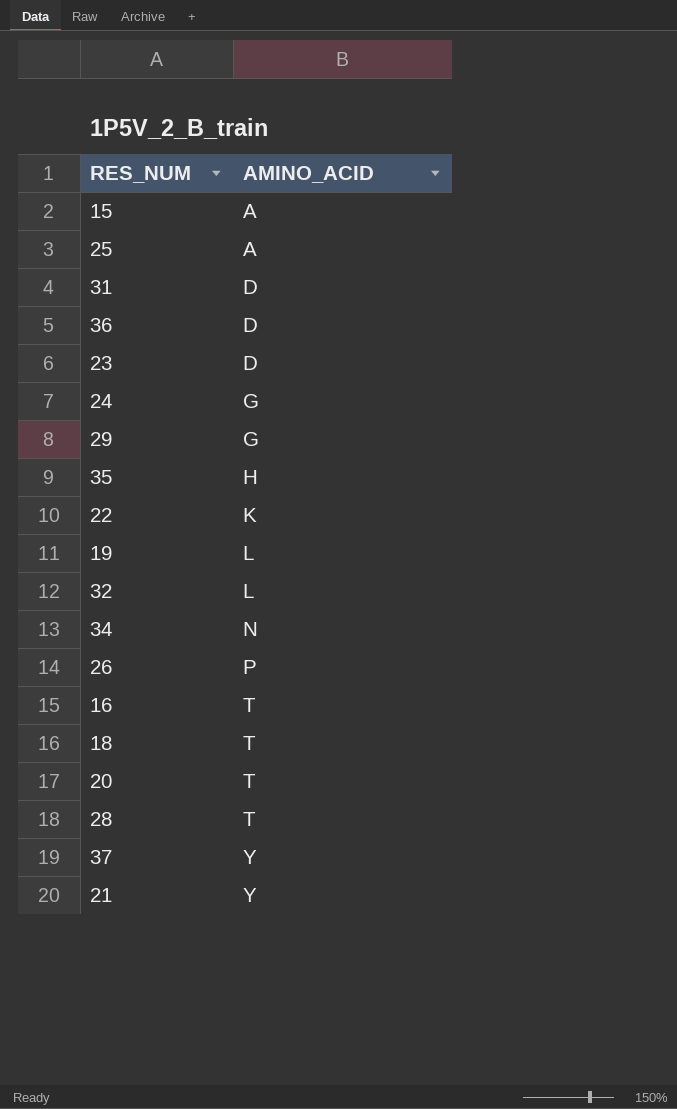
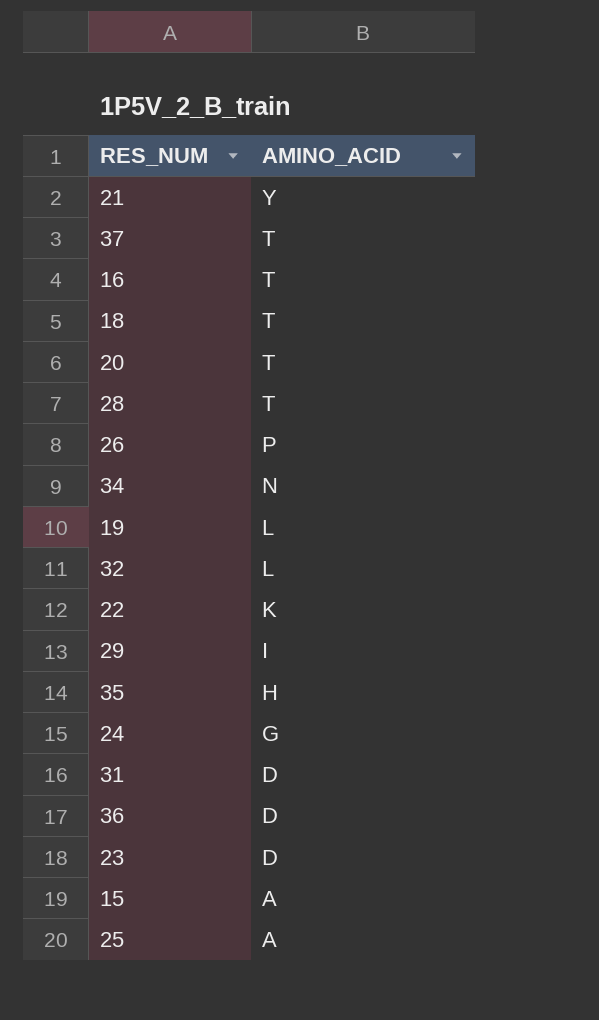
row order: AMINO_ACID ascending -> AMINO_ACID descending
37 | AMINO_ACID: Y -> T
29 | AMINO_ACID: G -> I

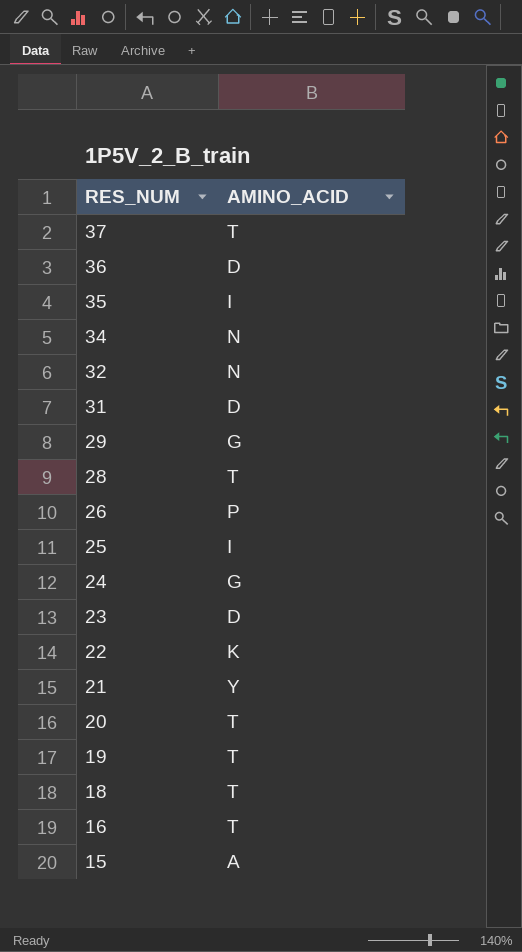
row order: AMINO_ACID descending -> RES_NUM descending
35 | AMINO_ACID: H -> I
32 | AMINO_ACID: L -> N
29 | AMINO_ACID: I -> G
25 | AMINO_ACID: A -> I
19 | AMINO_ACID: L -> T

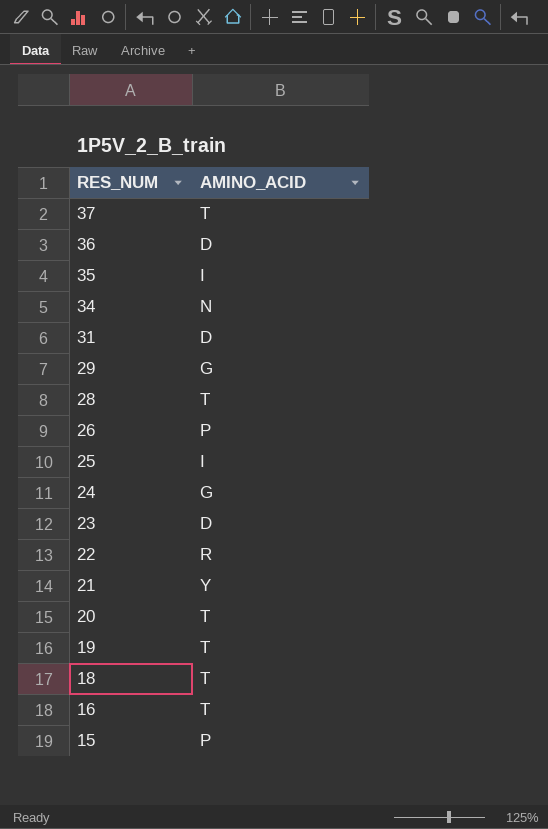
row 32: N -> none
22 | AMINO_ACID: K -> R
15 | AMINO_ACID: A -> P

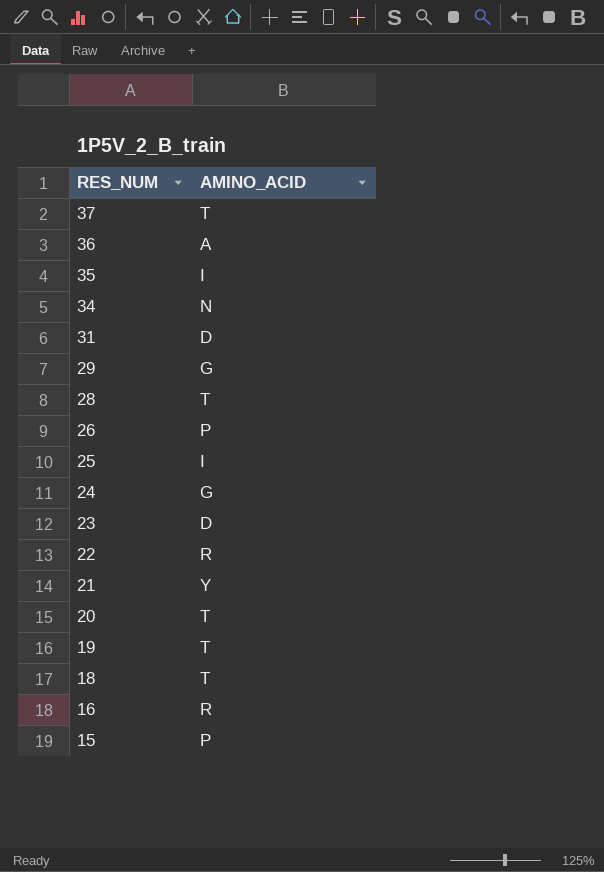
36 | AMINO_ACID: D -> A
16 | AMINO_ACID: T -> R

